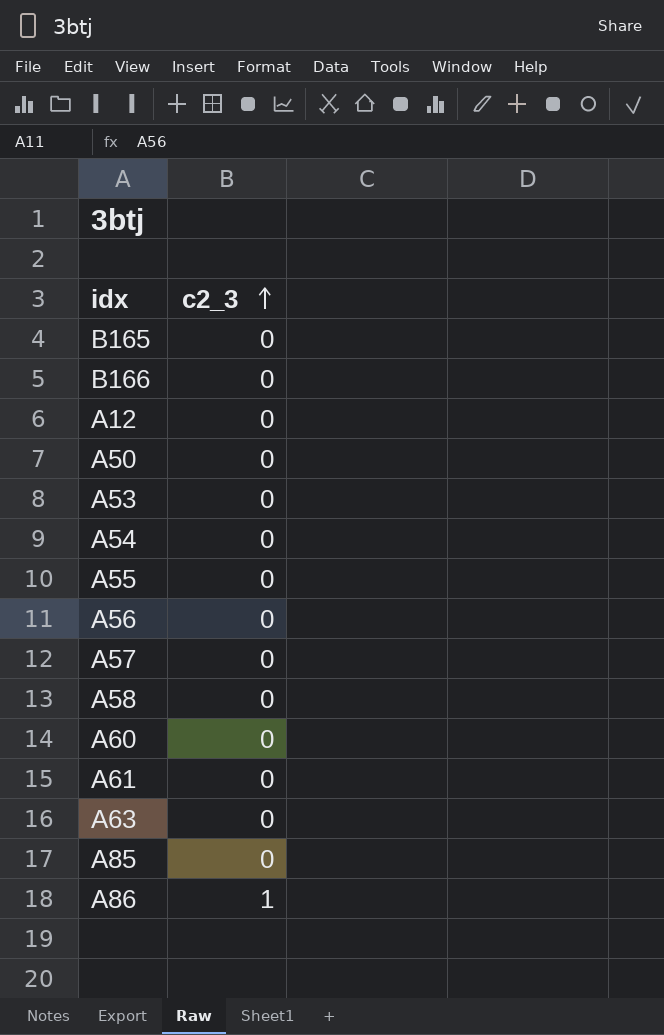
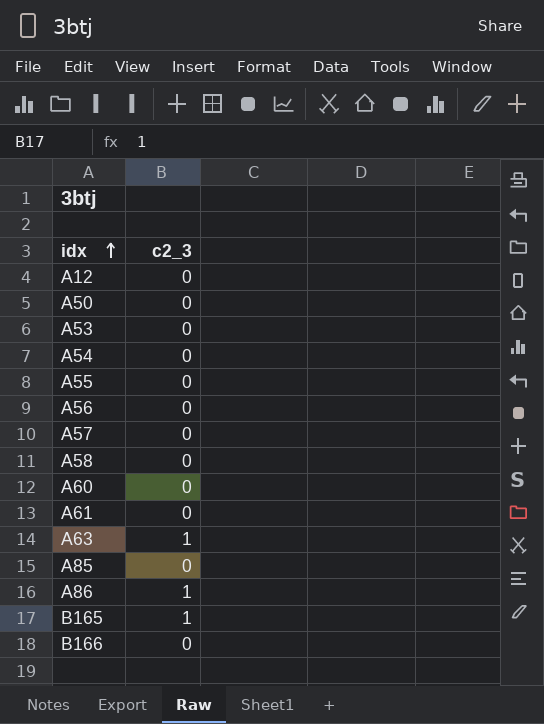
row order: c2_3 ascending -> idx ascending
A63 | c2_3: 0 -> 1
B165 | c2_3: 0 -> 1

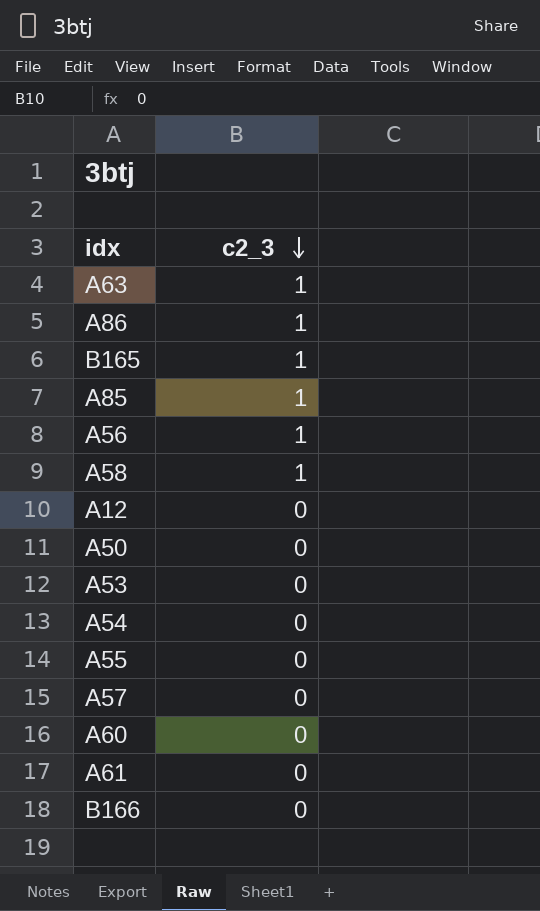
row order: idx ascending -> c2_3 descending
A85 | c2_3: 0 -> 1
A56 | c2_3: 0 -> 1
A58 | c2_3: 0 -> 1

